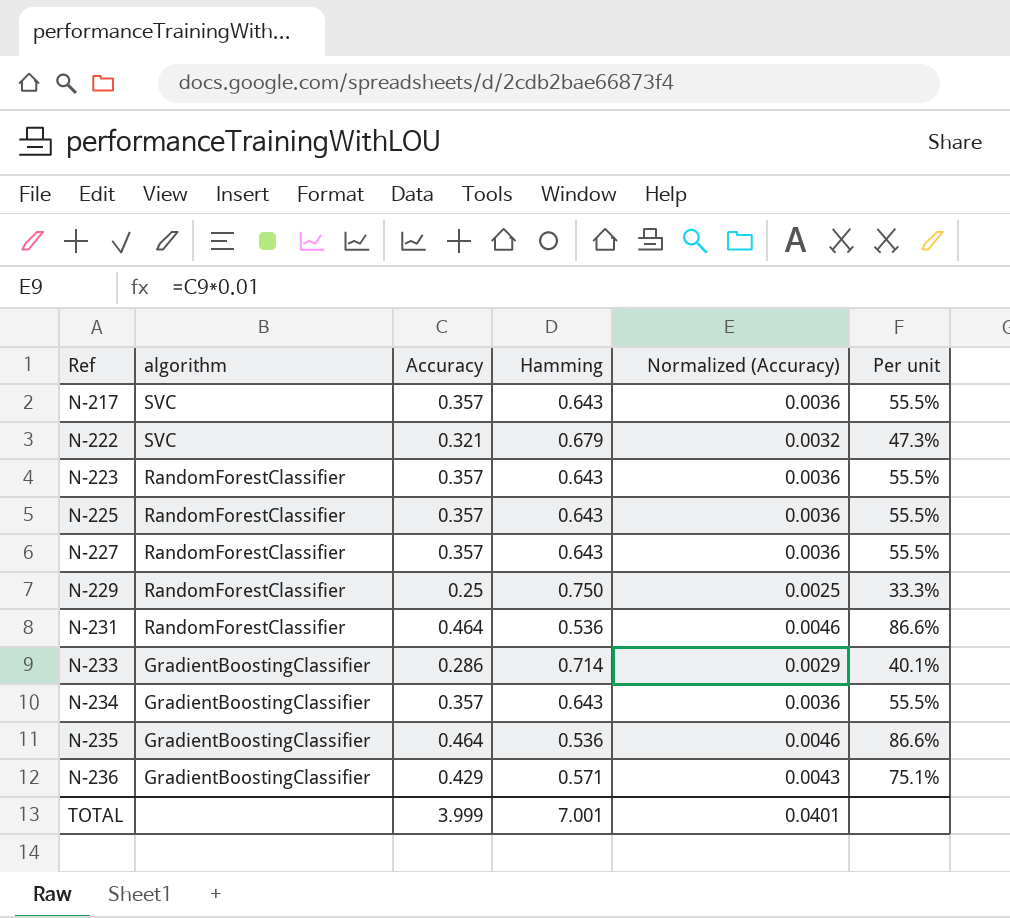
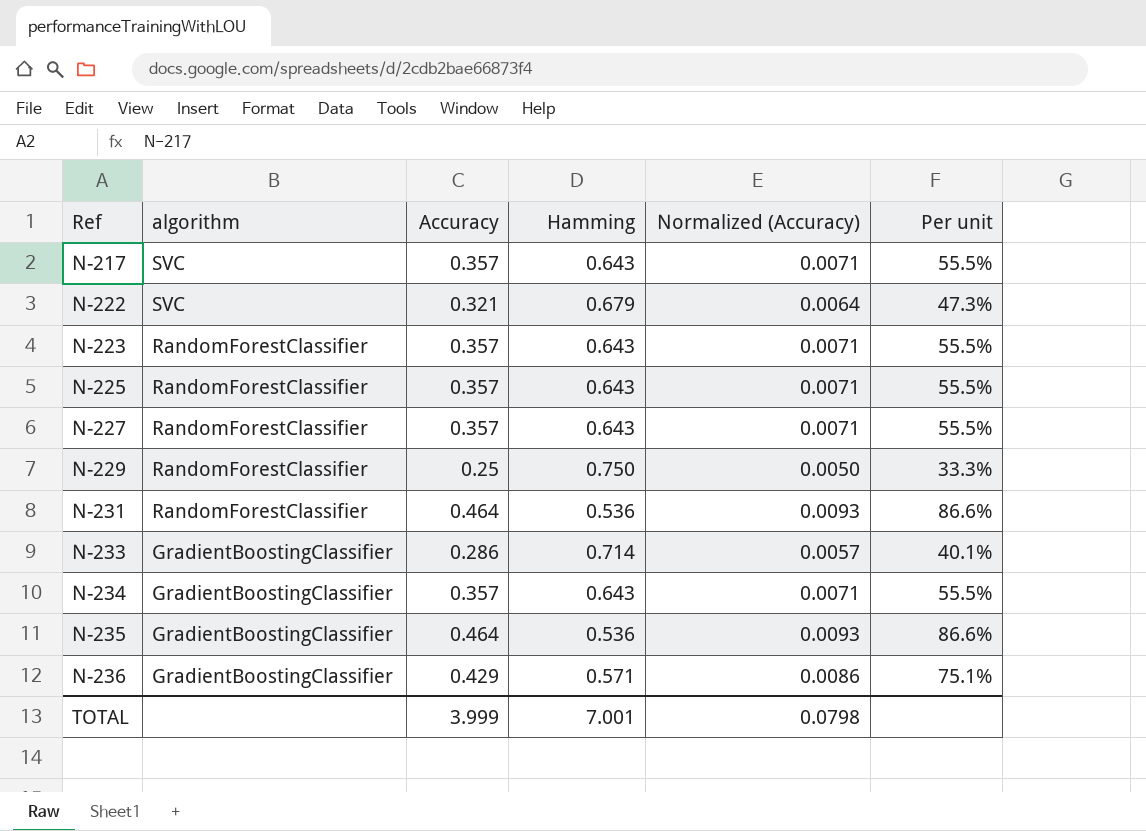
column Normalized (Accuracy) | formula: [Accuracy] * 0.01 -> [Accuracy] * 0.02
TOTAL | Normalized (Accuracy): 0.0401 -> 0.0798

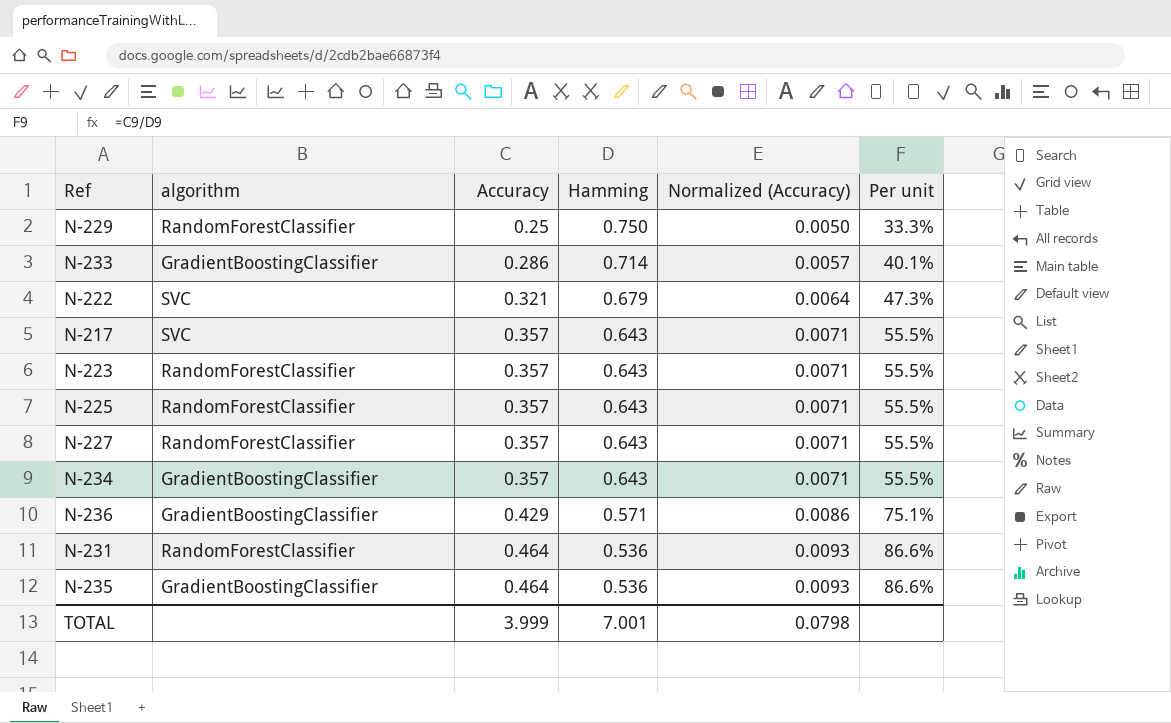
row order: Ref ascending -> Accuracy ascending

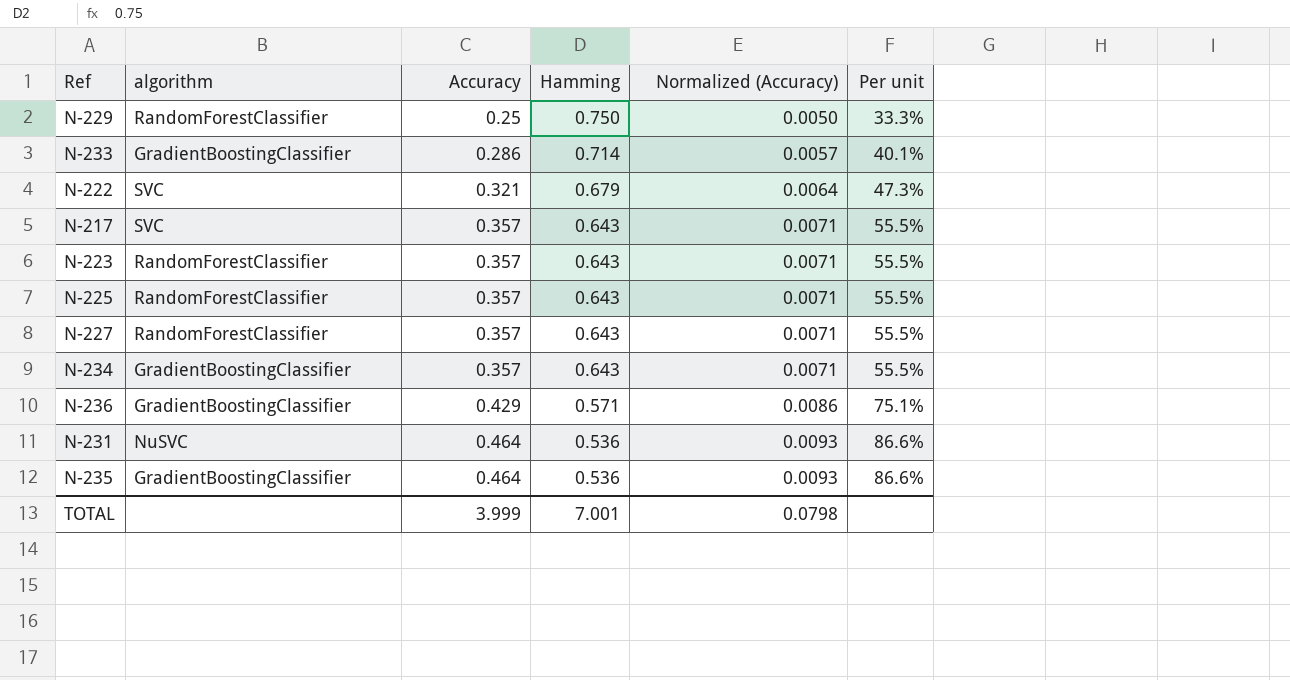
N-231 | algorithm: RandomForestClassifier -> NuSVC

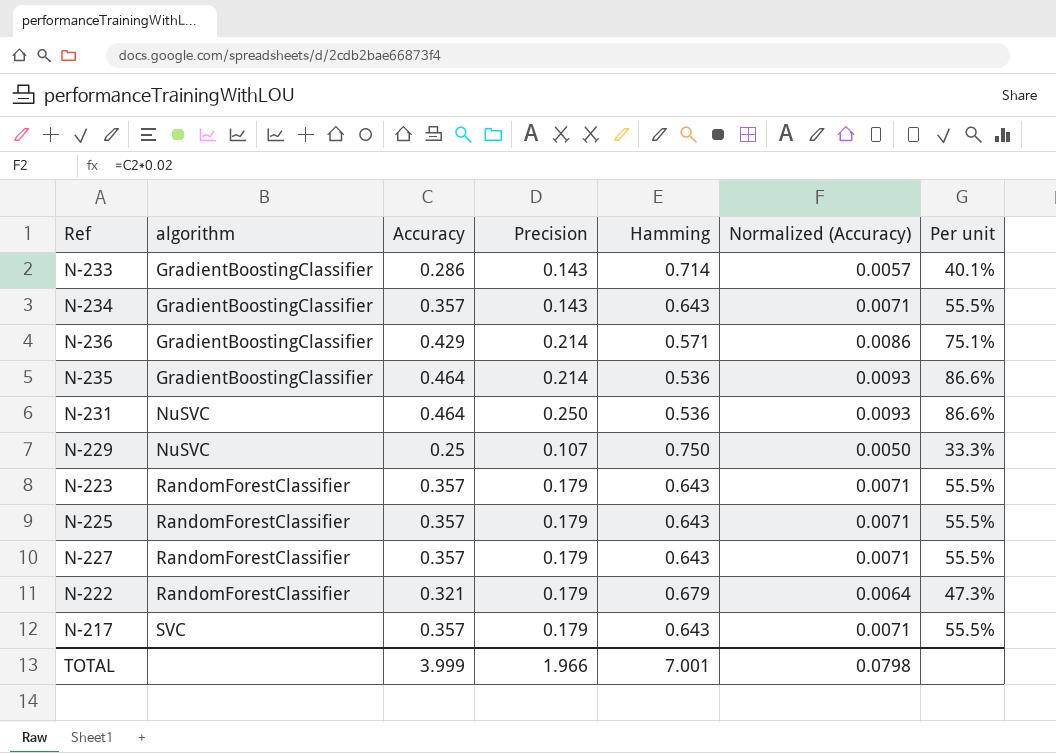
row order: Accuracy ascending -> algorithm ascending
column Precision | position: none -> 4
N-229 | algorithm: RandomForestClassifier -> NuSVC
N-222 | algorithm: SVC -> RandomForestClassifier

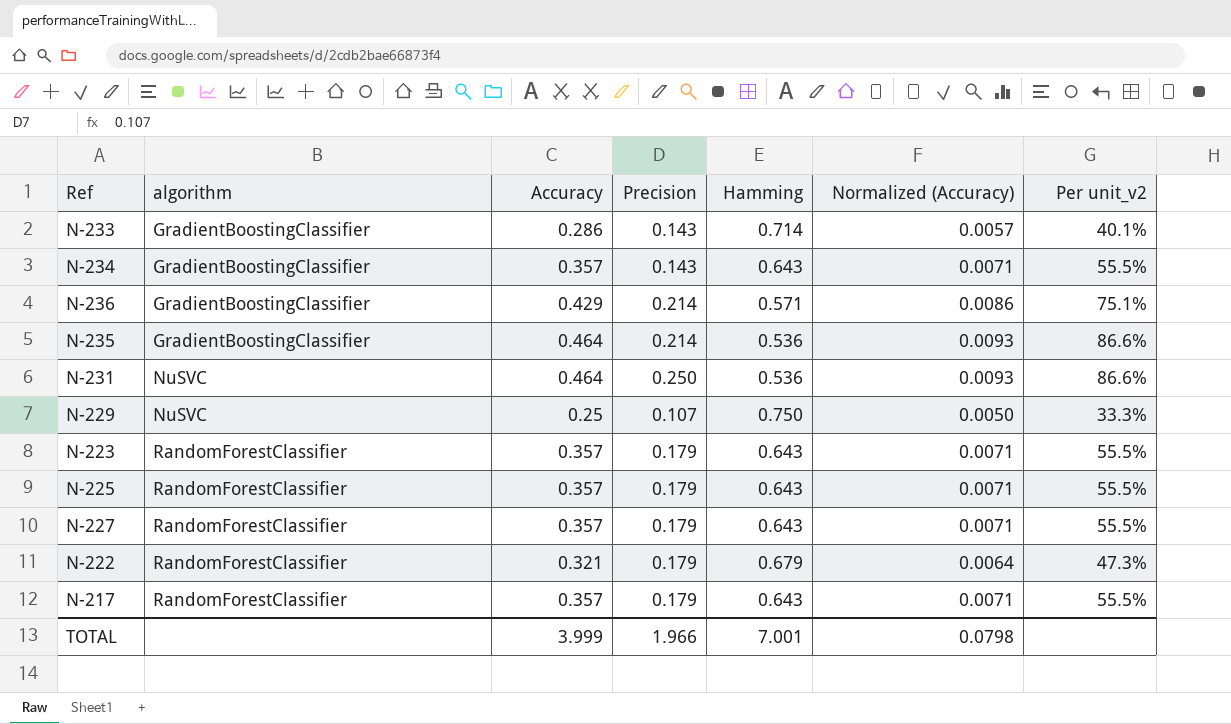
column name: Per unit -> Per unit_v2
N-217 | algorithm: SVC -> RandomForestClassifier

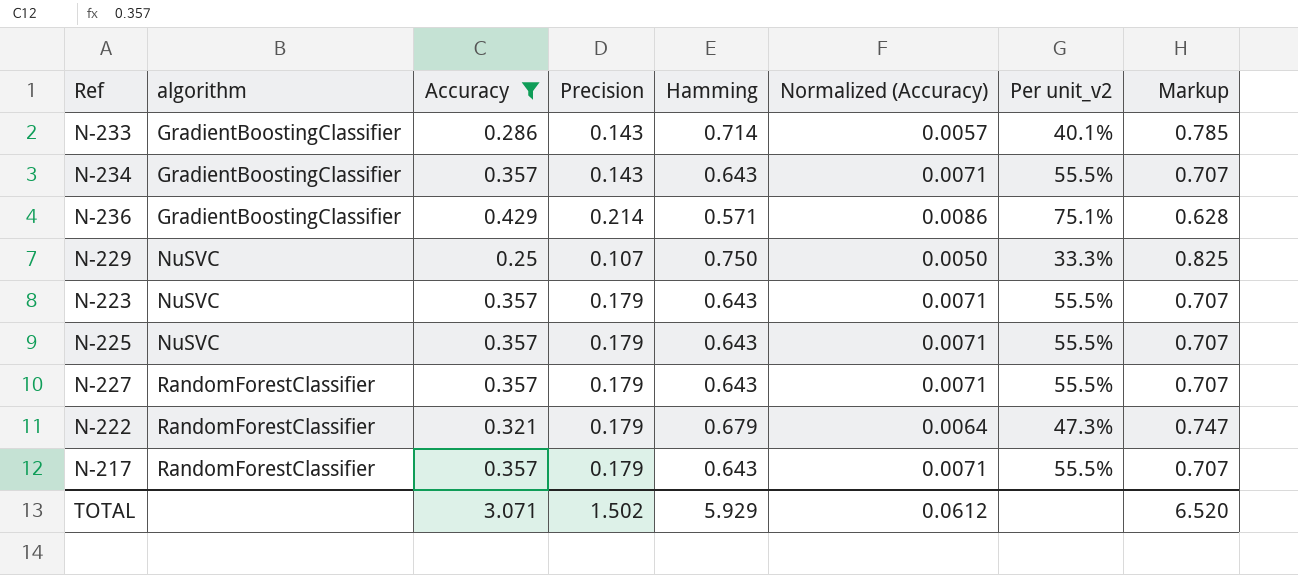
filter: none -> Accuracy != 0.464
column Markup | formula: none -> [Hamming] * 1.1
N-223 | algorithm: RandomForestClassifier -> NuSVC
N-225 | algorithm: RandomForestClassifier -> NuSVC
TOTAL | Accuracy: 3.999 -> 3.071
TOTAL | Precision: 1.966 -> 1.502
TOTAL | Hamming: 7.001 -> 5.929
TOTAL | Normalized (Accuracy): 0.0798 -> 0.0612

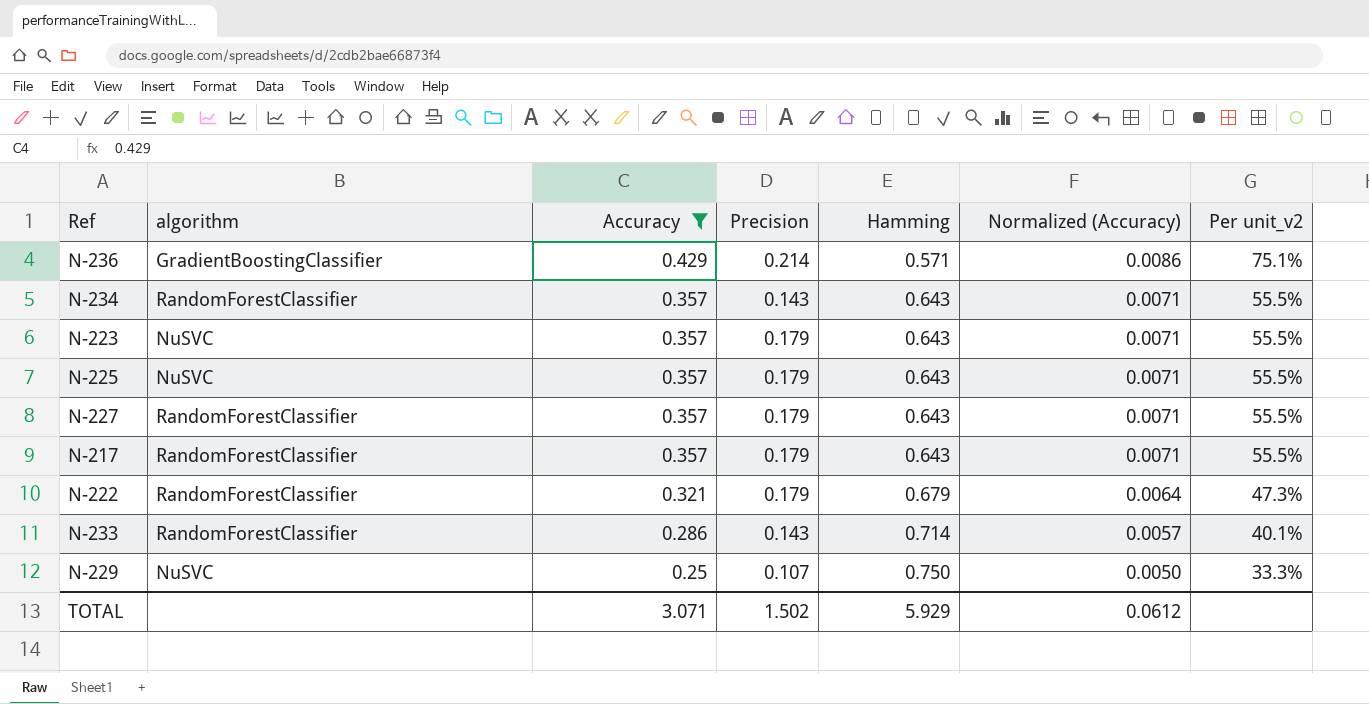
row order: algorithm ascending -> Accuracy descending
column Markup | formula: [Hamming] * 1.1 -> none
N-234 | algorithm: GradientBoostingClassifier -> RandomForestClassifier
N-233 | algorithm: GradientBoostingClassifier -> RandomForestClassifier

